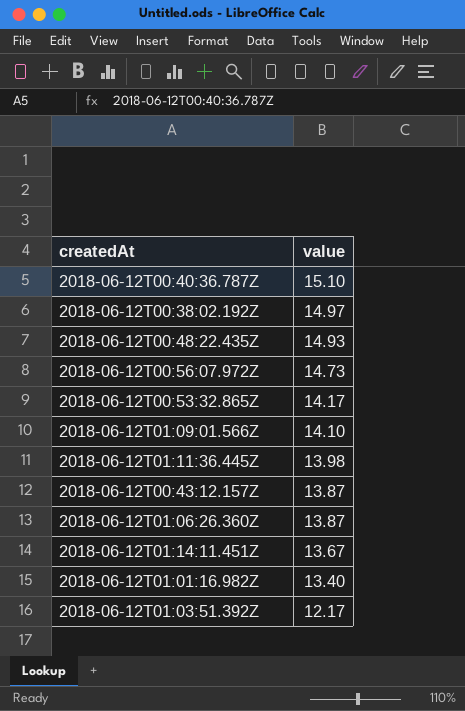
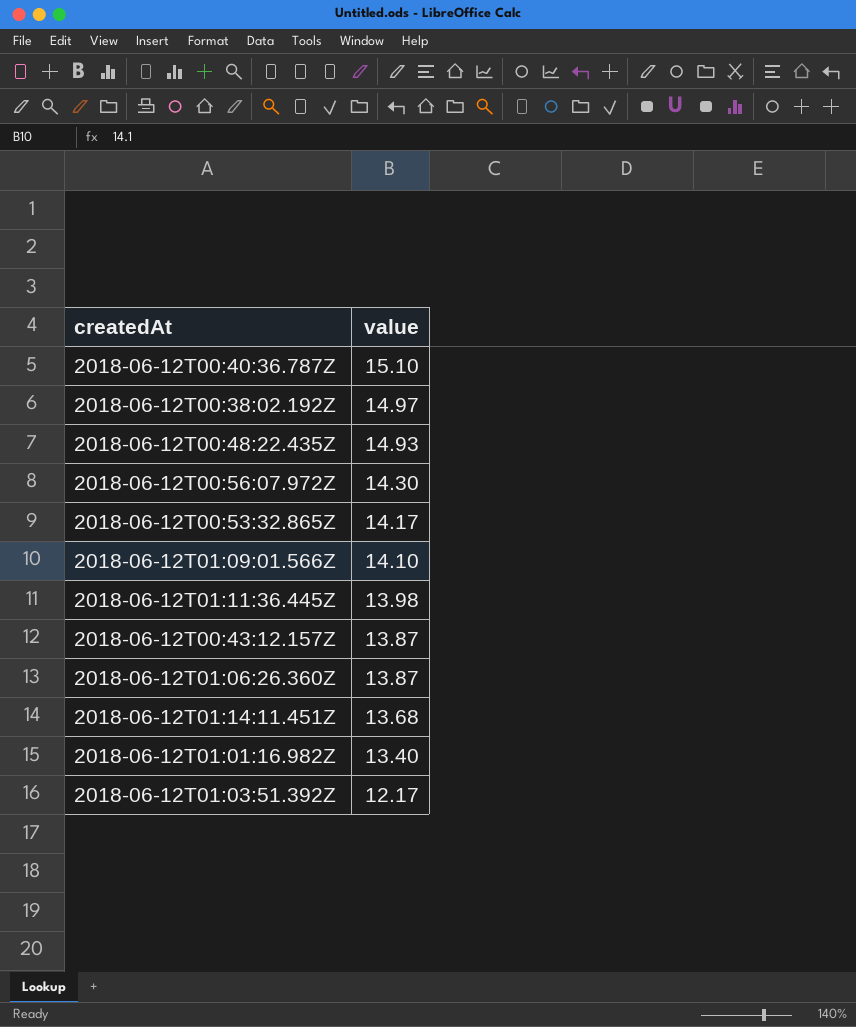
2018-06-12T00:56:07.972Z | value: 14.73 -> 14.30
2018-06-12T01:14:11.451Z | value: 13.67 -> 13.68

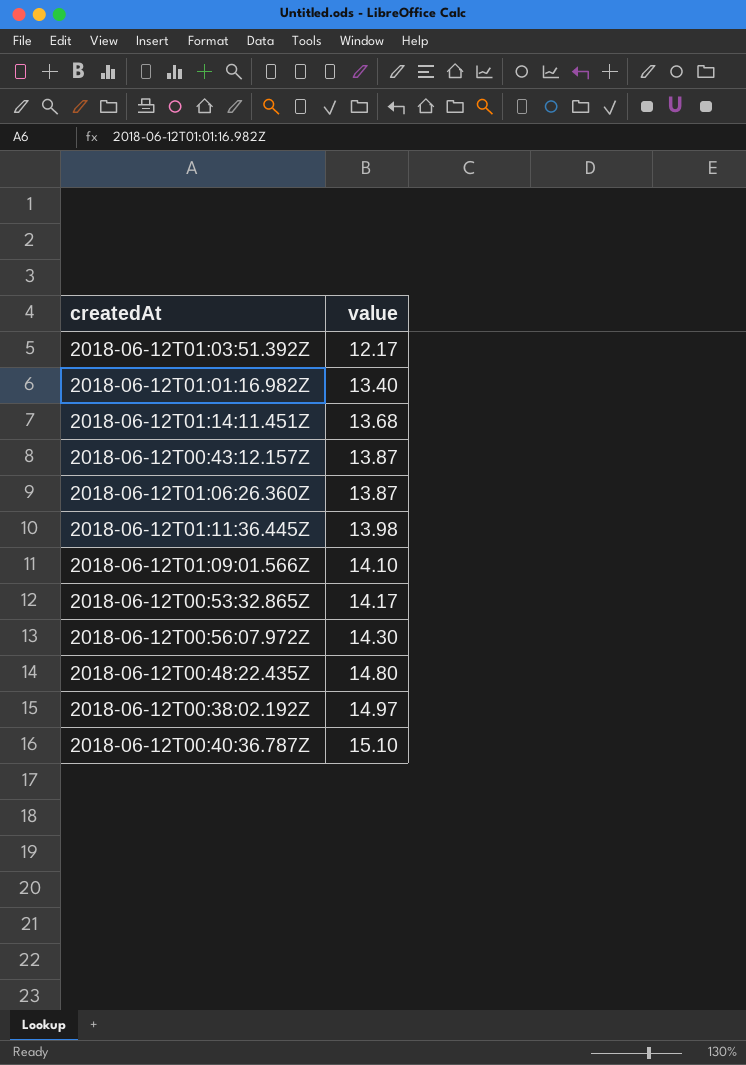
row order: value descending -> value ascending
2018-06-12T00:48:22.435Z | value: 14.93 -> 14.80

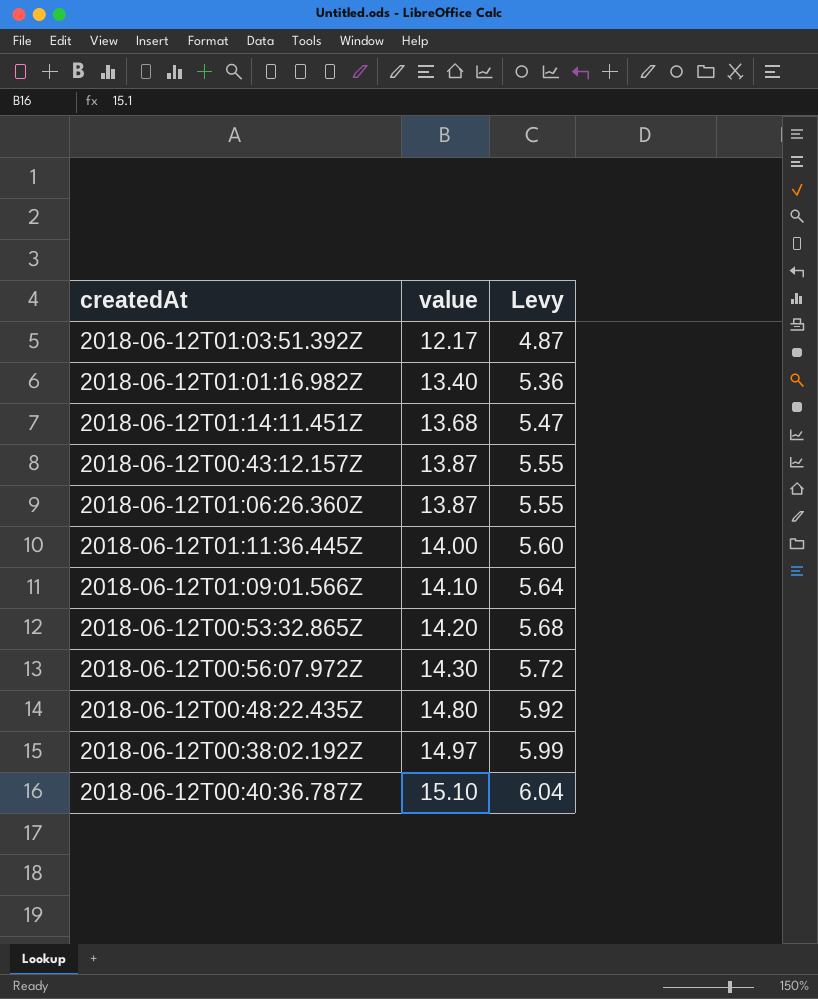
column Levy | formula: none -> [value] * 0.4
2018-06-12T01:11:36.445Z | value: 13.98 -> 14.00
2018-06-12T00:53:32.865Z | value: 14.17 -> 14.20

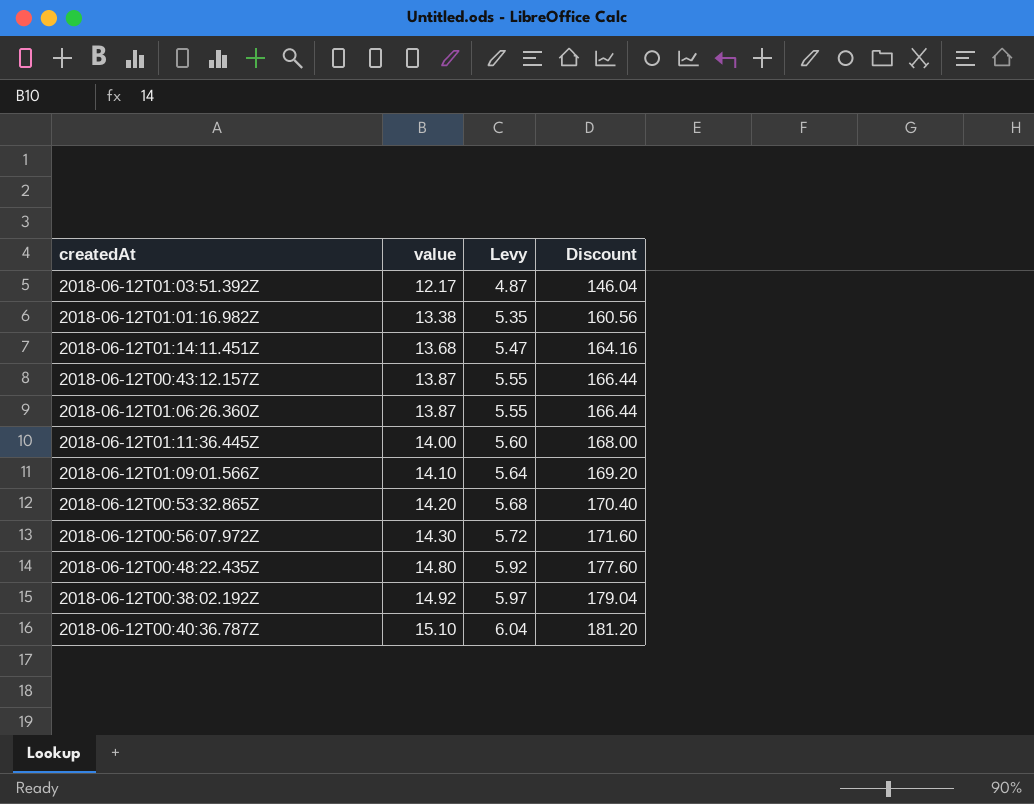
column Discount | formula: none -> [value] * 12
2018-06-12T01:01:16.982Z | value: 13.40 -> 13.38
2018-06-12T01:01:16.982Z | Levy: 5.36 -> 5.35
2018-06-12T00:38:02.192Z | value: 14.97 -> 14.92
2018-06-12T00:38:02.192Z | Levy: 5.99 -> 5.97

